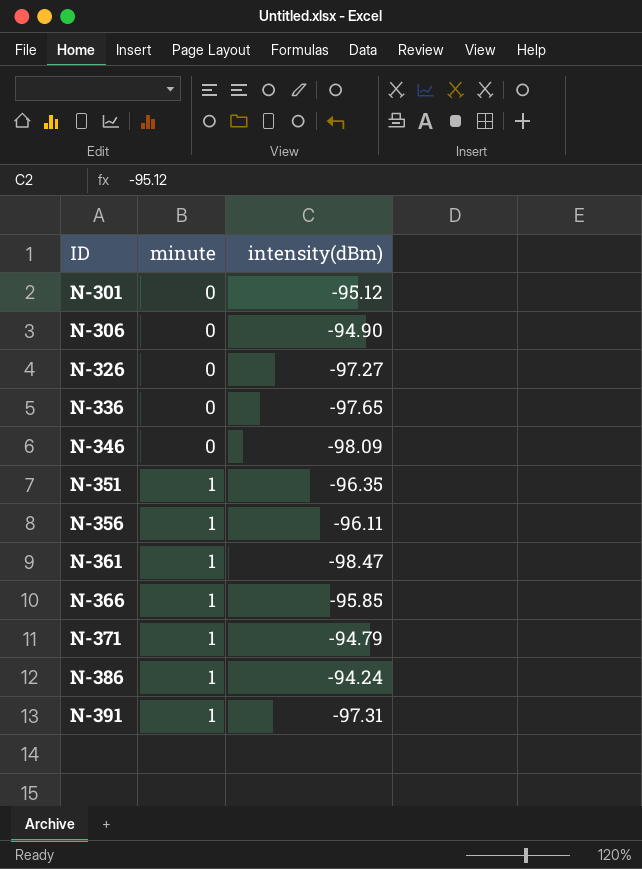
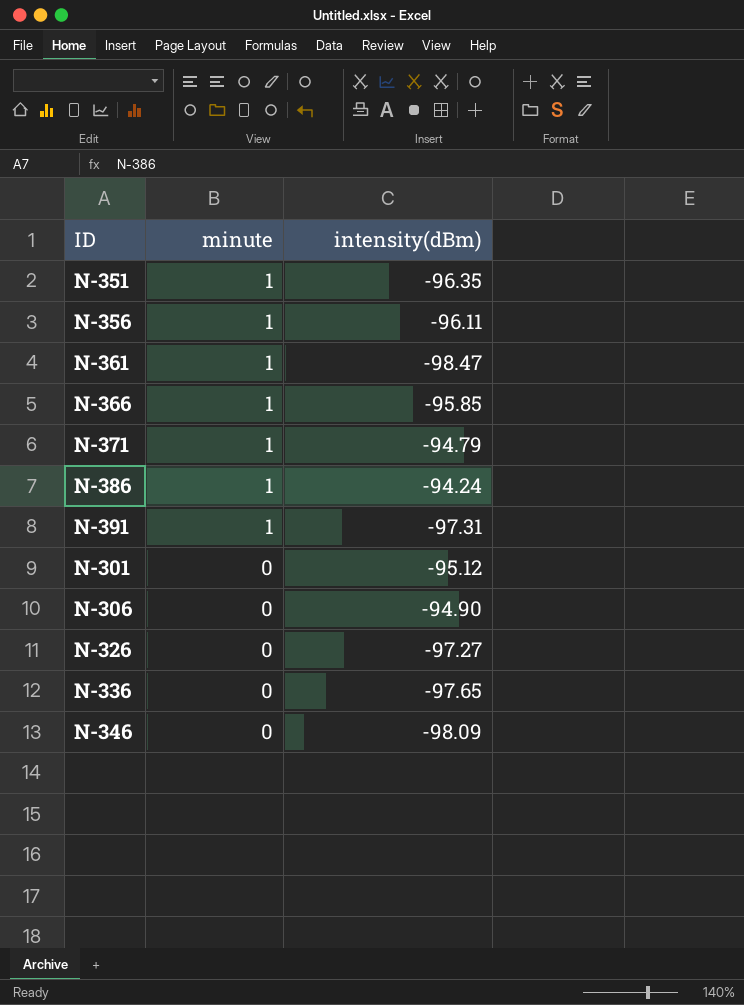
row order: ID ascending -> minute descending

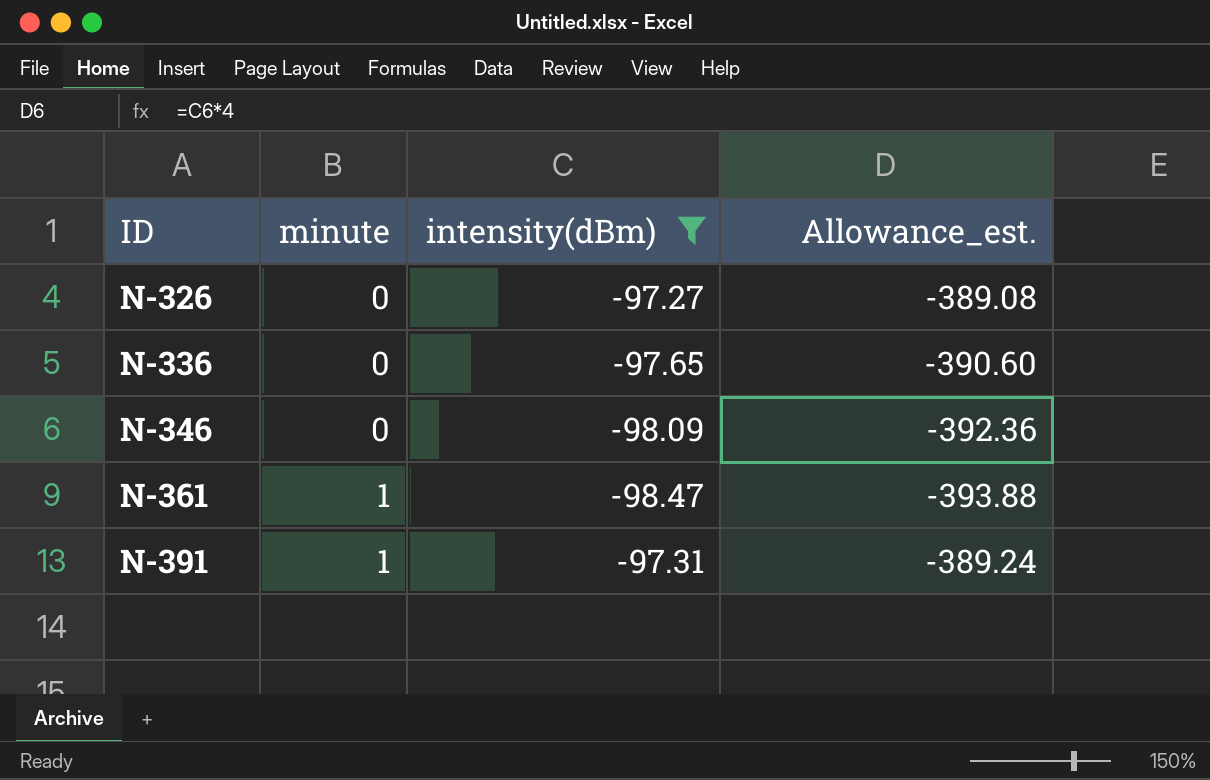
filter: none -> intensity(dBm) <= -97.27
row order: minute descending -> ID ascending
column Allowance_est. | formula: none -> [intensity(dBm)] * 4

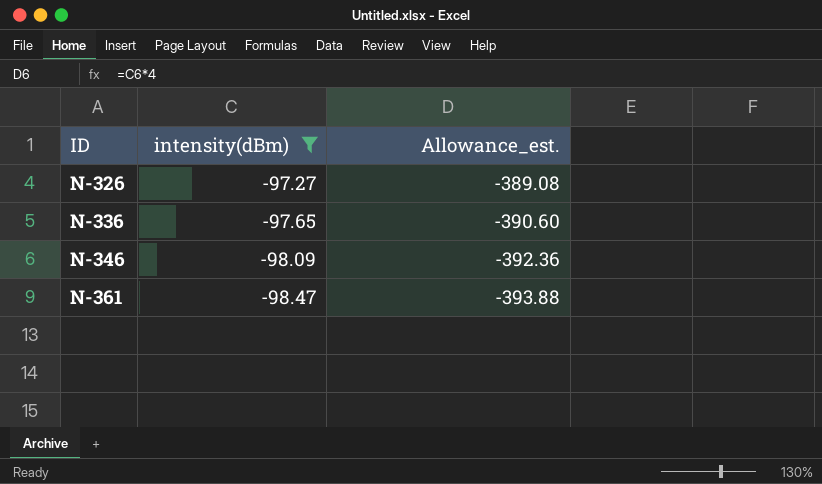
column minute | position: 2 -> none
row N-391: 1 | -97.31 | -389.24 -> none

